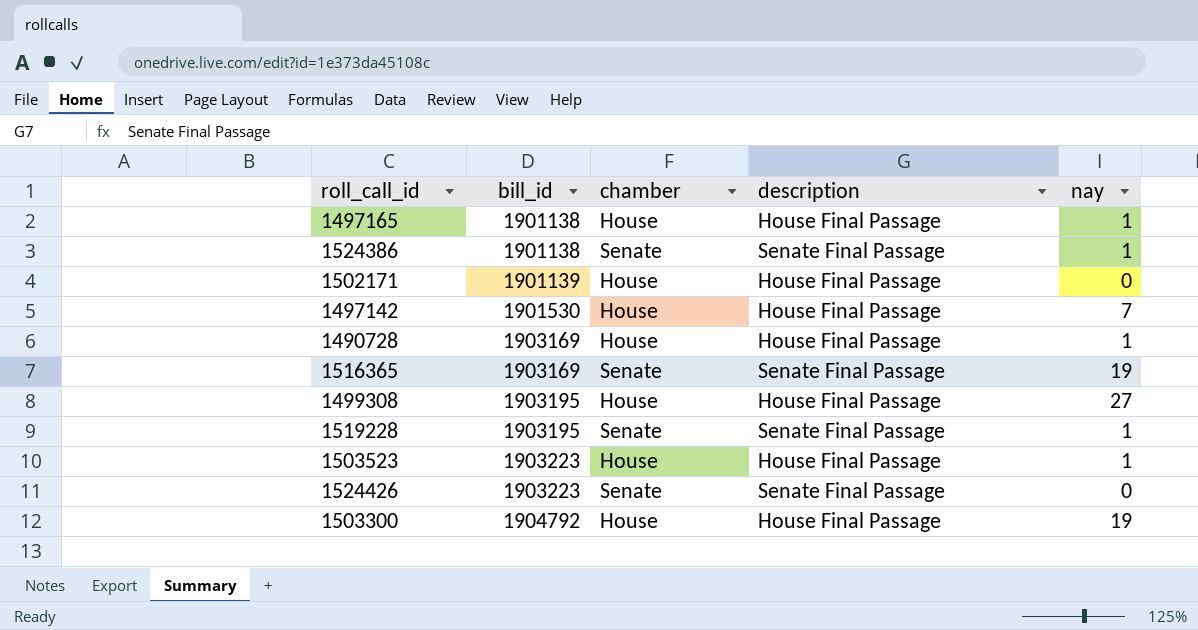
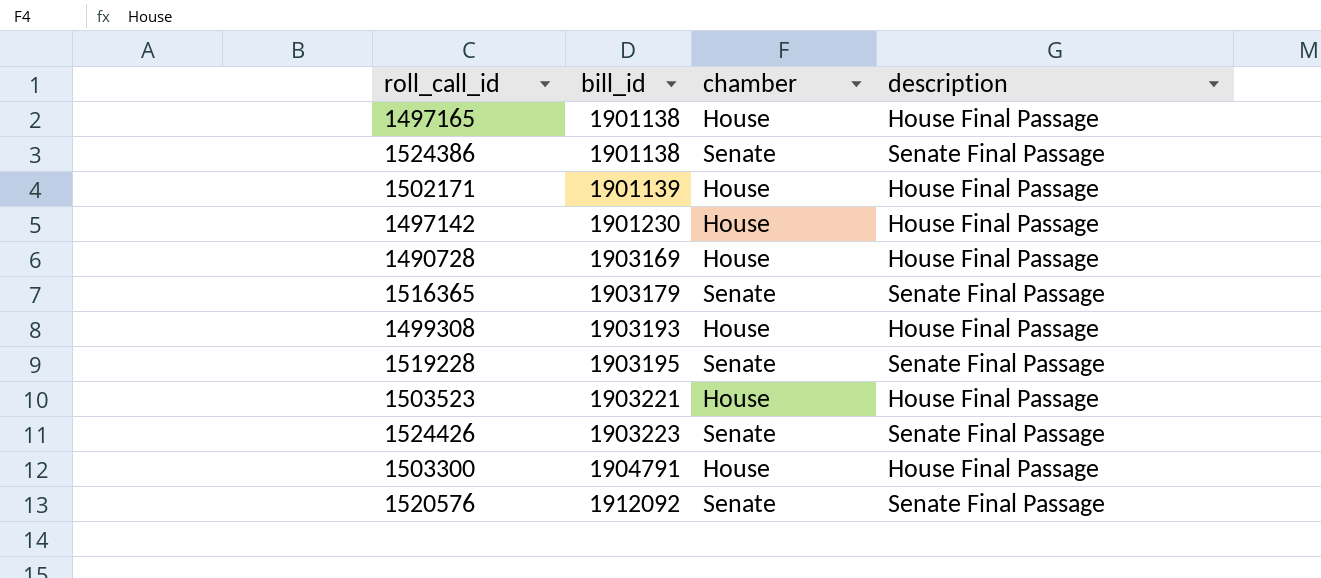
column nay | position: 5 -> none
1497142 | bill_id: 1901530 -> 1901230
1516365 | bill_id: 1903169 -> 1903179
1499308 | bill_id: 1903195 -> 1903193
1503523 | bill_id: 1903223 -> 1903221
1503300 | bill_id: 1904792 -> 1904791
row 1520576: none -> 1912092 | Senate | Senate Final Passage

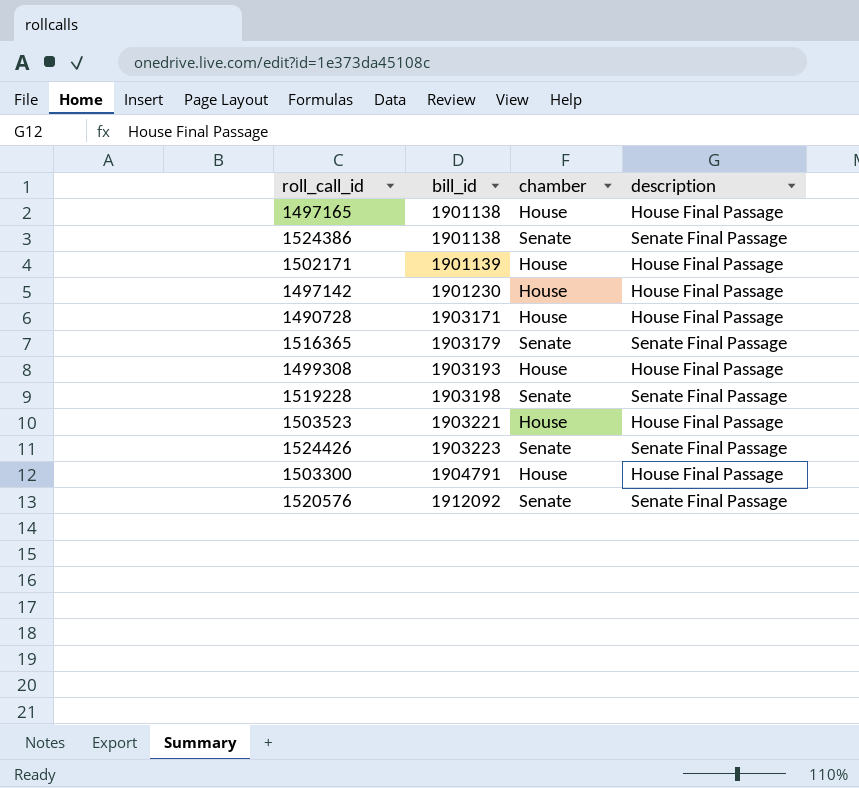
1490728 | bill_id: 1903169 -> 1903171
1519228 | bill_id: 1903195 -> 1903198

